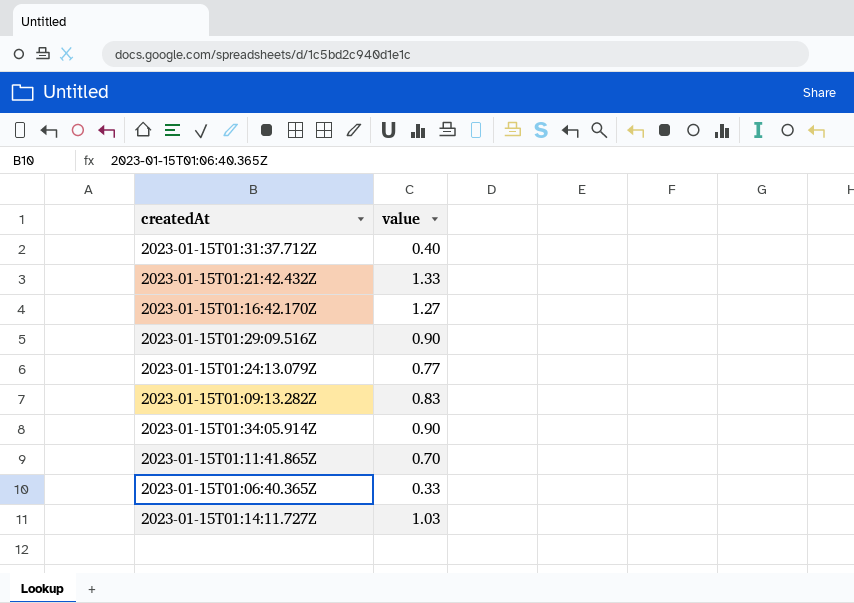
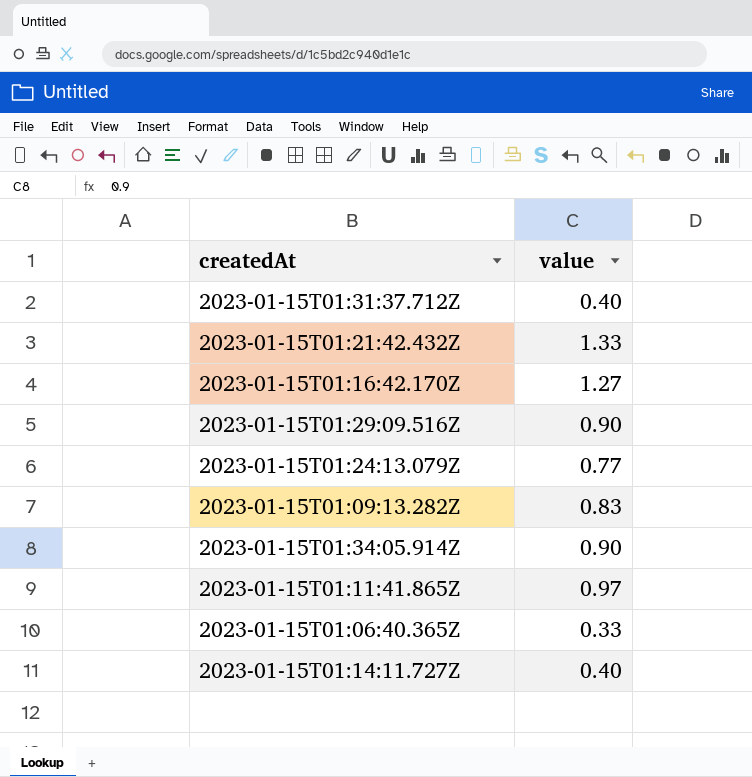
2023-01-15T01:11:41.865Z | value: 0.70 -> 0.97
2023-01-15T01:14:11.727Z | value: 1.03 -> 0.40

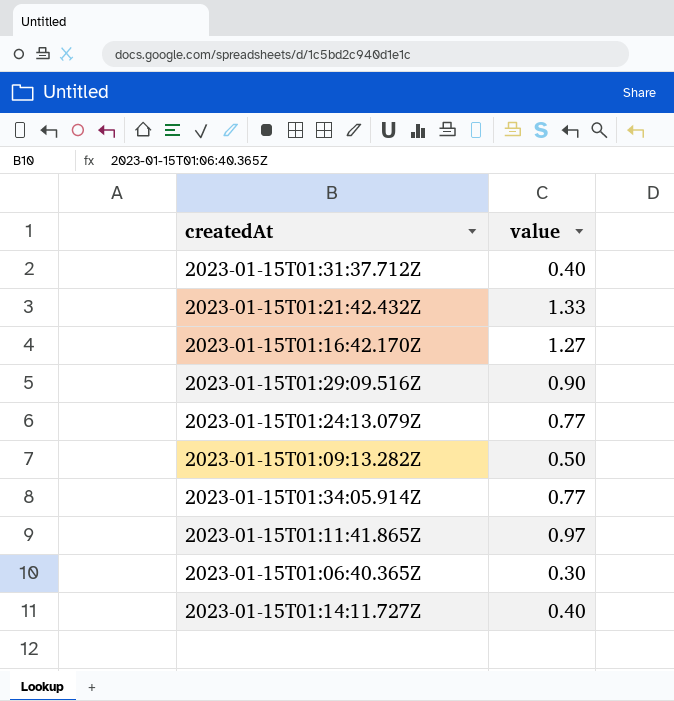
2023-01-15T01:09:13.282Z | value: 0.83 -> 0.50
2023-01-15T01:34:05.914Z | value: 0.90 -> 0.77
2023-01-15T01:06:40.365Z | value: 0.33 -> 0.30

